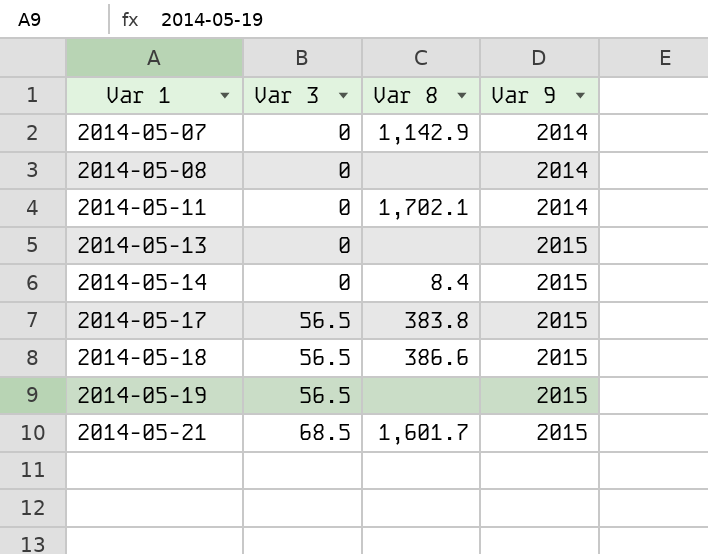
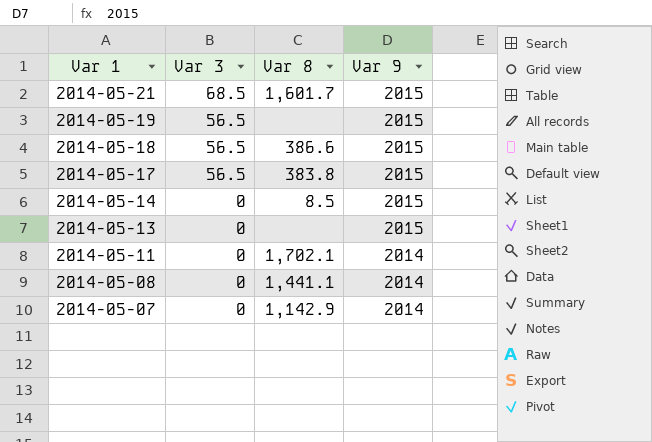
row order: Var 1 ascending -> Var 1 descending
2014-05-14 | Var 8: 8.4 -> 8.5
2014-05-08 | Var 8: none -> 1,441.1

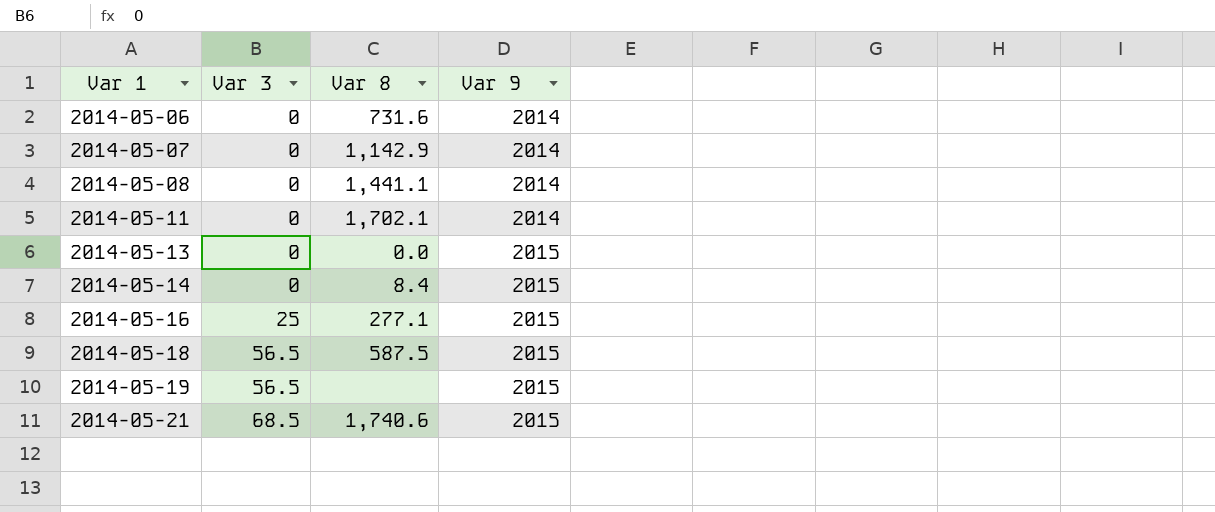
row order: Var 1 descending -> Var 1 ascending
row 2014-05-17: 56.5 | 383.8 | 2015 -> none
row 2014-05-06: none -> 0 | 731.6 | 2014
2014-05-13 | Var 8: none -> 0.0
2014-05-14 | Var 8: 8.5 -> 8.4
row 2014-05-16: none -> 25 | 277.1 | 2015
2014-05-18 | Var 8: 386.6 -> 587.5
2014-05-21 | Var 8: 1,601.7 -> 1,740.6

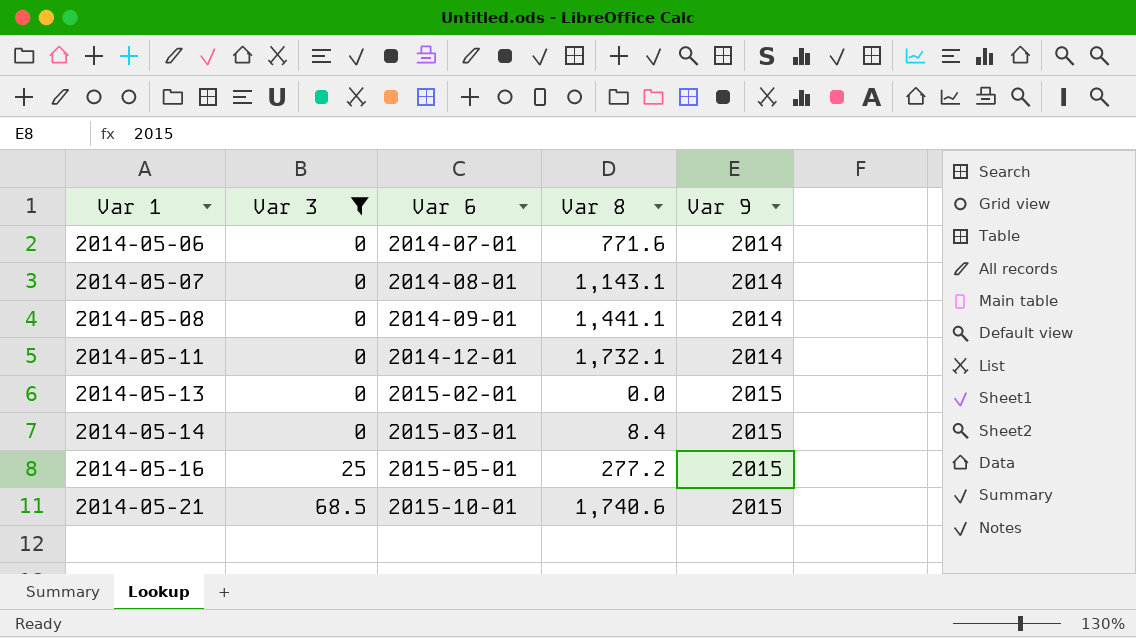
filter: none -> Var 3 != 56.5
column Var 6 | position: none -> 3
2014-05-06 | Var 8: 731.6 -> 771.6
2014-05-07 | Var 8: 1,142.9 -> 1,143.1
2014-05-11 | Var 8: 1,702.1 -> 1,732.1
2014-05-16 | Var 8: 277.1 -> 277.2

